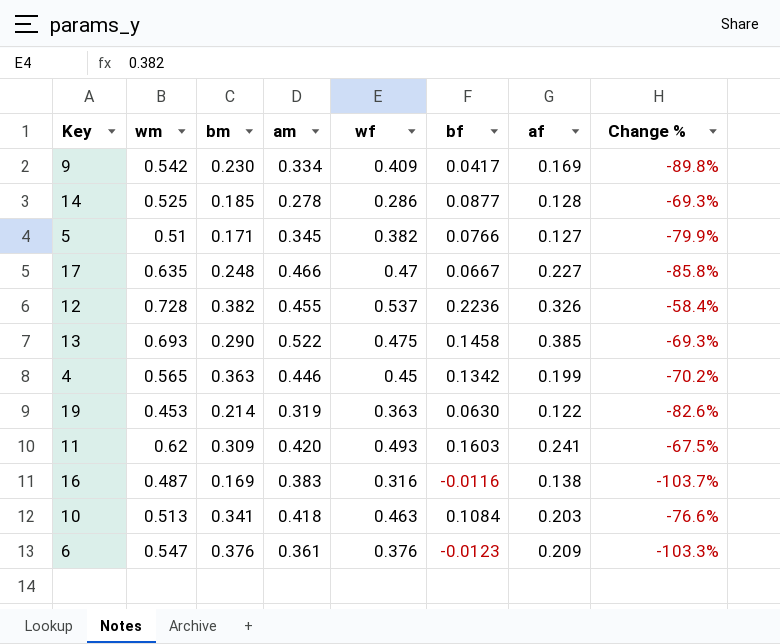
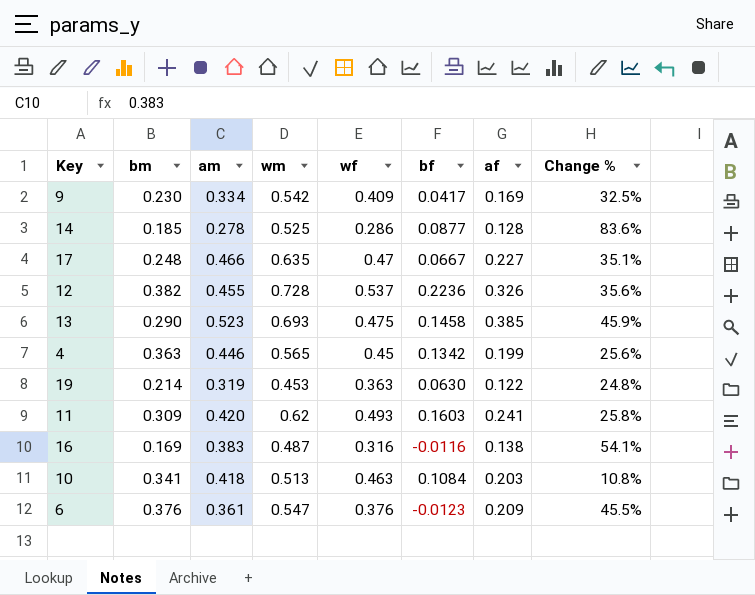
column wm | position: 2 -> 4
column Change % | formula: ([bf] - [wf]) / [wf] -> ([wm] - [wf]) / [wf]
row 5: 0.51 | 0.171 | 0.345 | 0.382 | 0.0766 | 0.127 | -79.9% -> none
13 | am: 0.522 -> 0.523

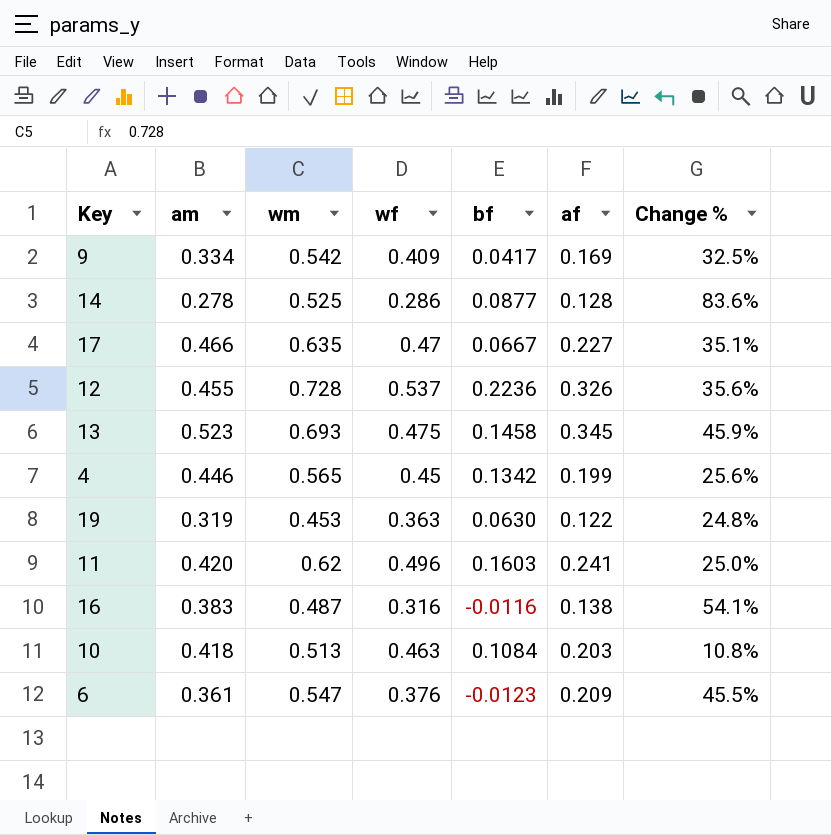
column bm | position: 2 -> none
13 | af: 0.385 -> 0.345
11 | wf: 0.493 -> 0.496
11 | Change %: 25.8% -> 25.0%

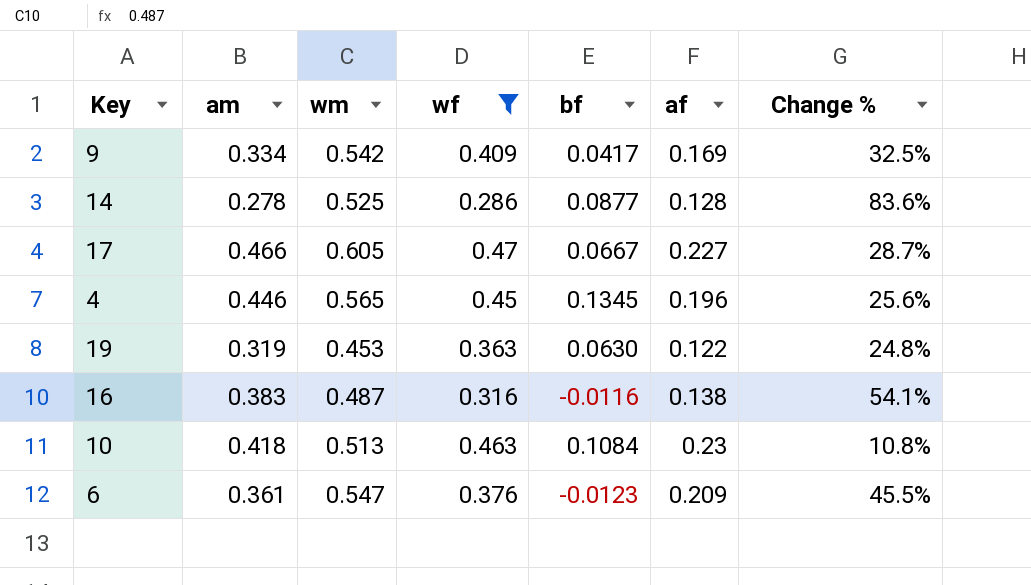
filter: none -> wf <= 0.47
17 | wm: 0.635 -> 0.605
17 | Change %: 35.1% -> 28.7%
4 | bf: 0.1342 -> 0.1345
4 | af: 0.199 -> 0.196
10 | af: 0.203 -> 0.23

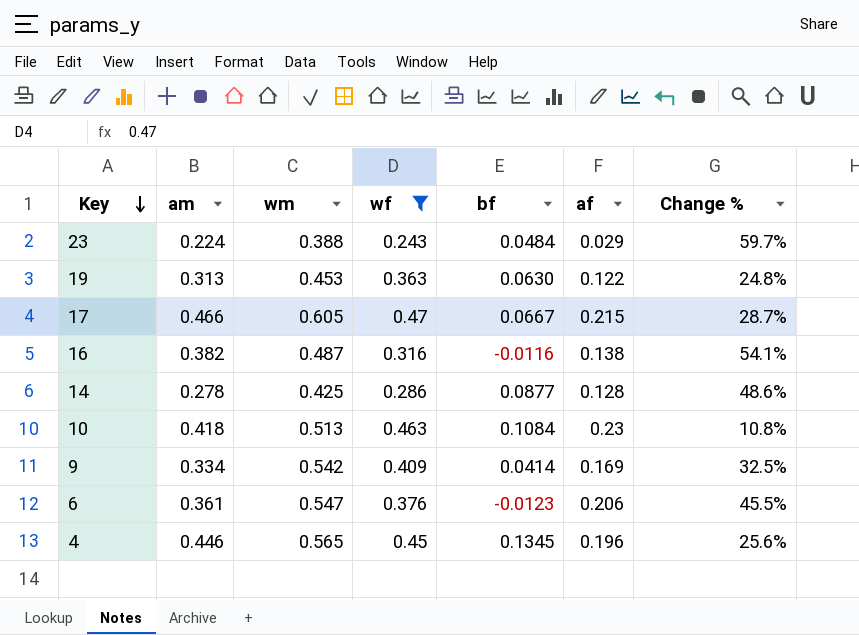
row order: none -> Key descending
row 23: none -> 0.224 | 0.388 | 0.243 | 0.0484 | 0.029 | 59.7%
19 | am: 0.319 -> 0.313
17 | af: 0.227 -> 0.215
16 | am: 0.383 -> 0.382
14 | wm: 0.525 -> 0.425
14 | Change %: 83.6% -> 48.6%
9 | bf: 0.0417 -> 0.0414
6 | af: 0.209 -> 0.206

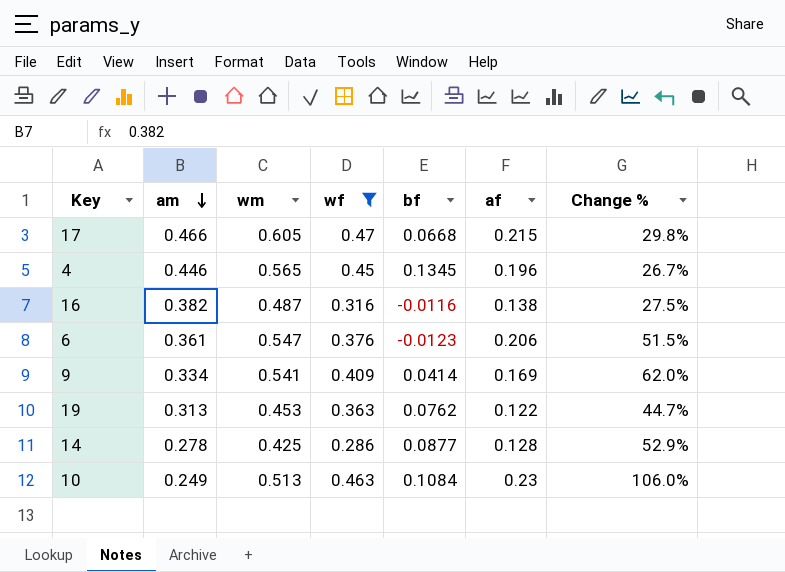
row order: Key descending -> am descending
column Change % | formula: ([wm] - [wf]) / [wf] -> ([wm] - [am]) / [am]
row 23: 0.224 | 0.388 | 0.243 | 0.0484 | 0.029 | 59.7% -> none
17 | bf: 0.0667 -> 0.0668
9 | wm: 0.542 -> 0.541
19 | bf: 0.0630 -> 0.0762
10 | am: 0.418 -> 0.249

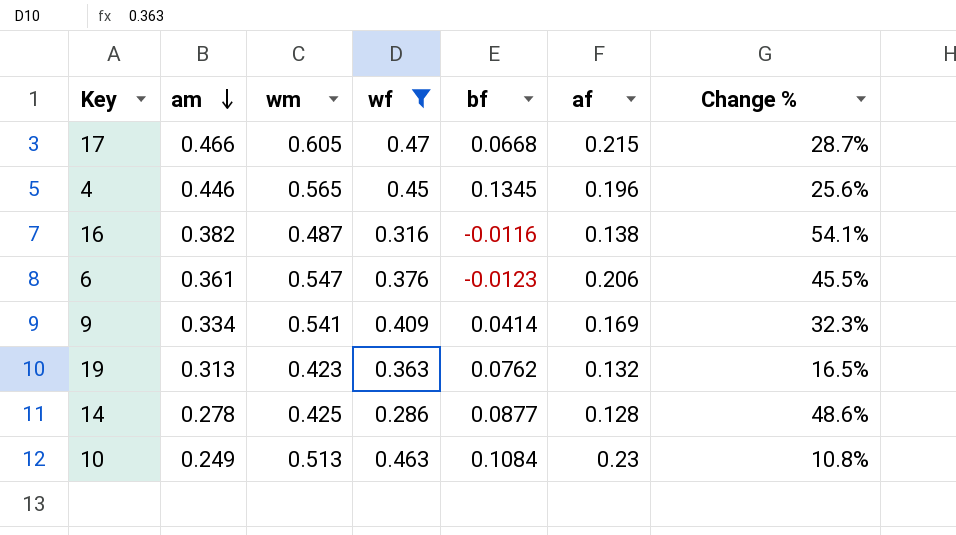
column Change % | formula: ([wm] - [am]) / [am] -> ([wm] - [wf]) / [wf]
19 | wm: 0.453 -> 0.423
19 | af: 0.122 -> 0.132

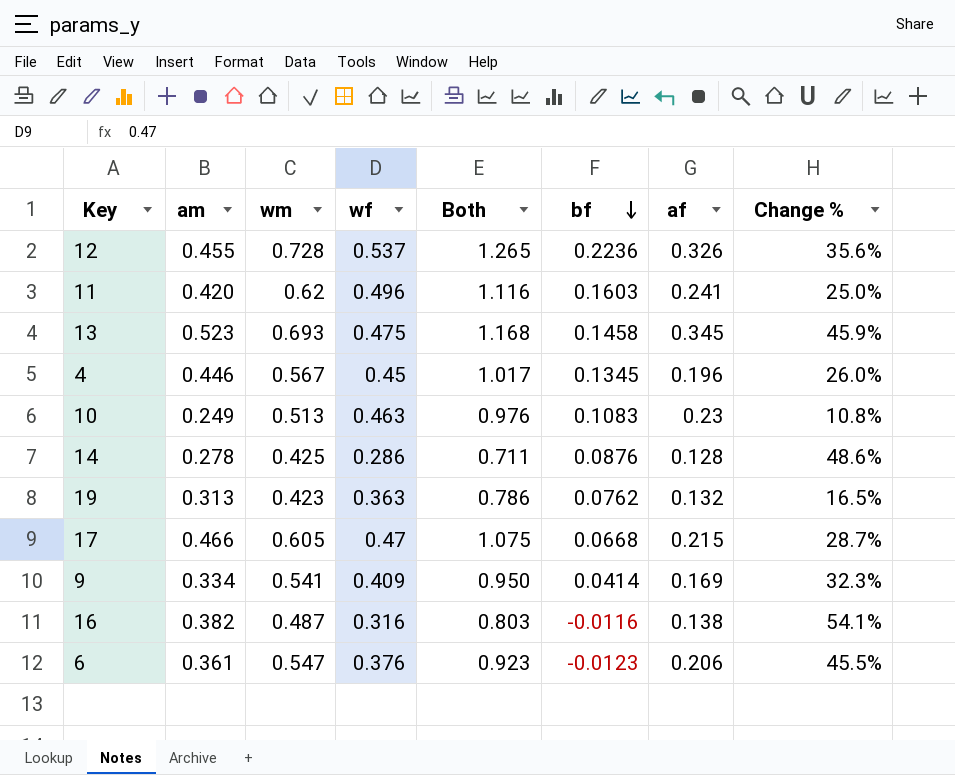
filter: wf <= 0.47 -> none
row order: am descending -> bf descending
column Both | formula: none -> [wm] + [wf]
4 | wm: 0.565 -> 0.567
4 | Change %: 25.6% -> 26.0%
10 | bf: 0.1084 -> 0.1083
14 | bf: 0.0877 -> 0.0876

